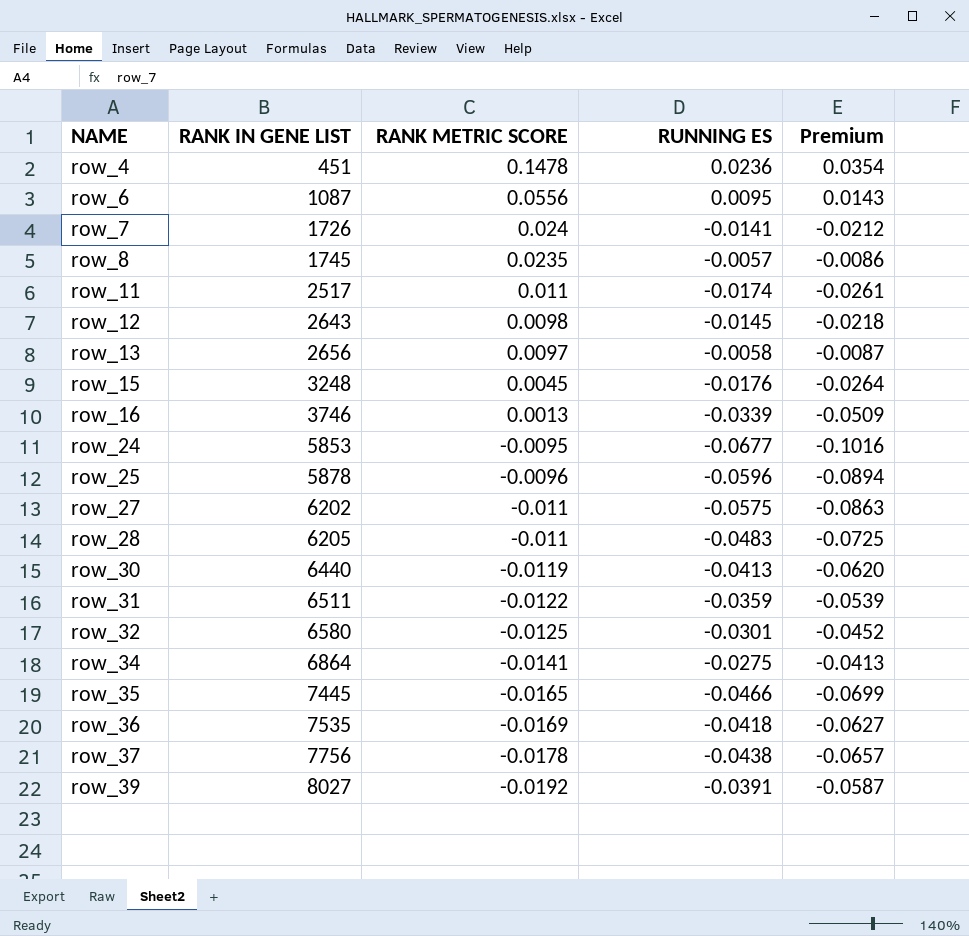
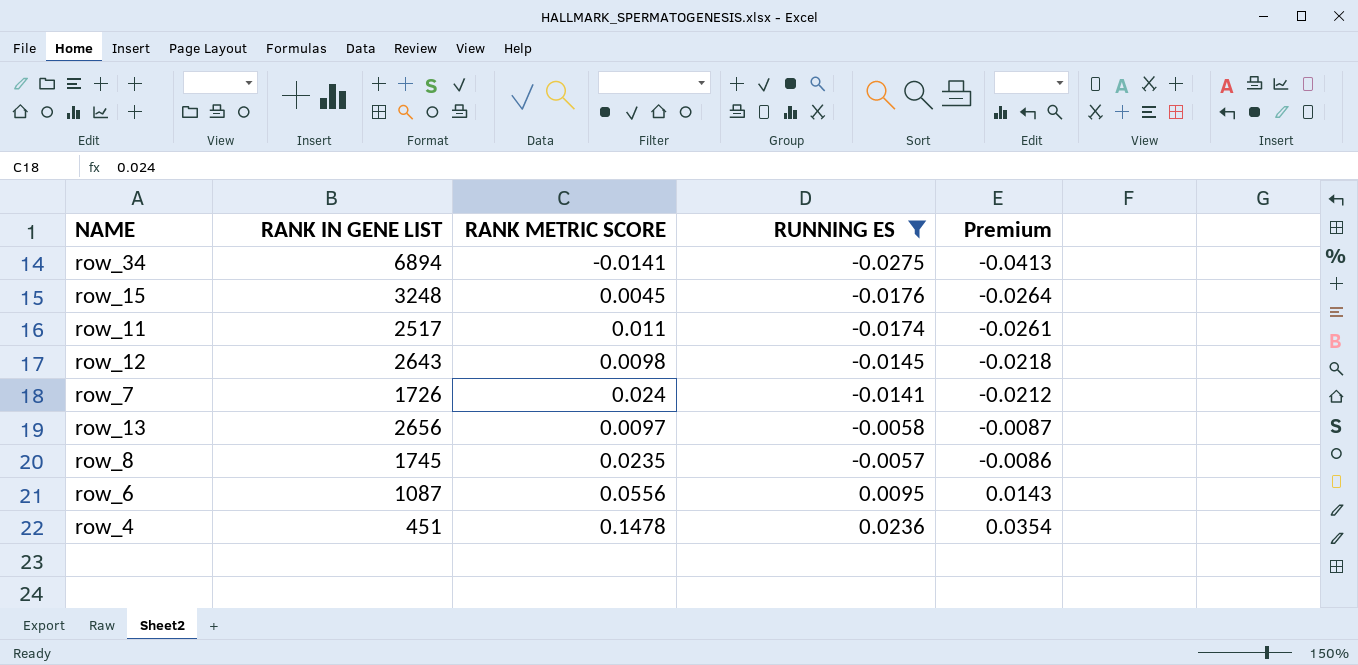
filter: none -> RUNNING ES >= -0.0275
row order: NAME ascending -> RUNNING ES ascending
row_34 | RANK IN GENE LIST: 6864 -> 6894

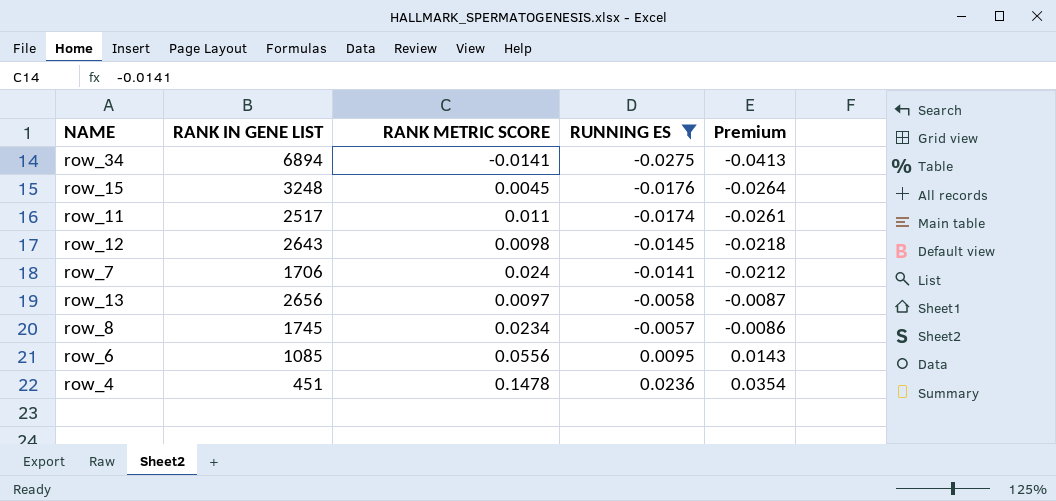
row_7 | RANK IN GENE LIST: 1726 -> 1706
row_8 | RANK METRIC SCORE: 0.0235 -> 0.0234
row_6 | RANK IN GENE LIST: 1087 -> 1085

